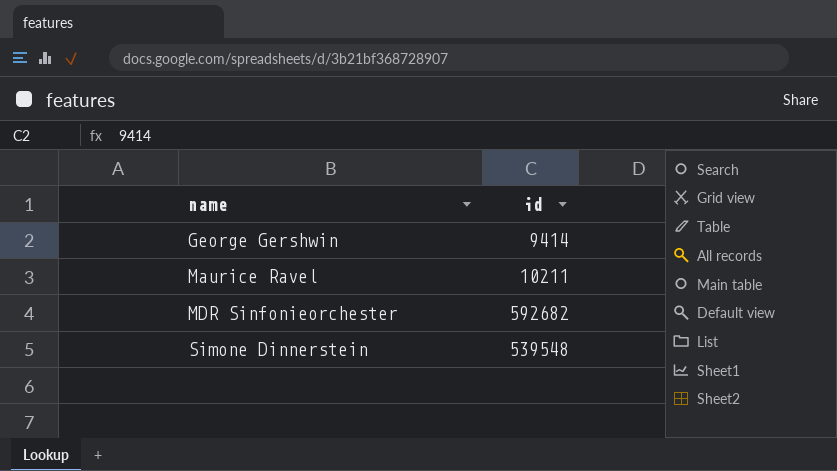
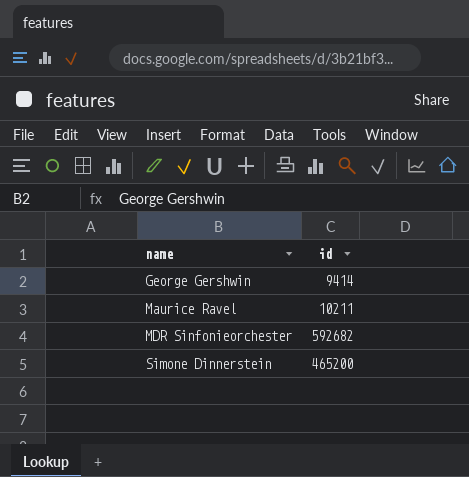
Simone Dinnerstein | id: 539548 -> 465200

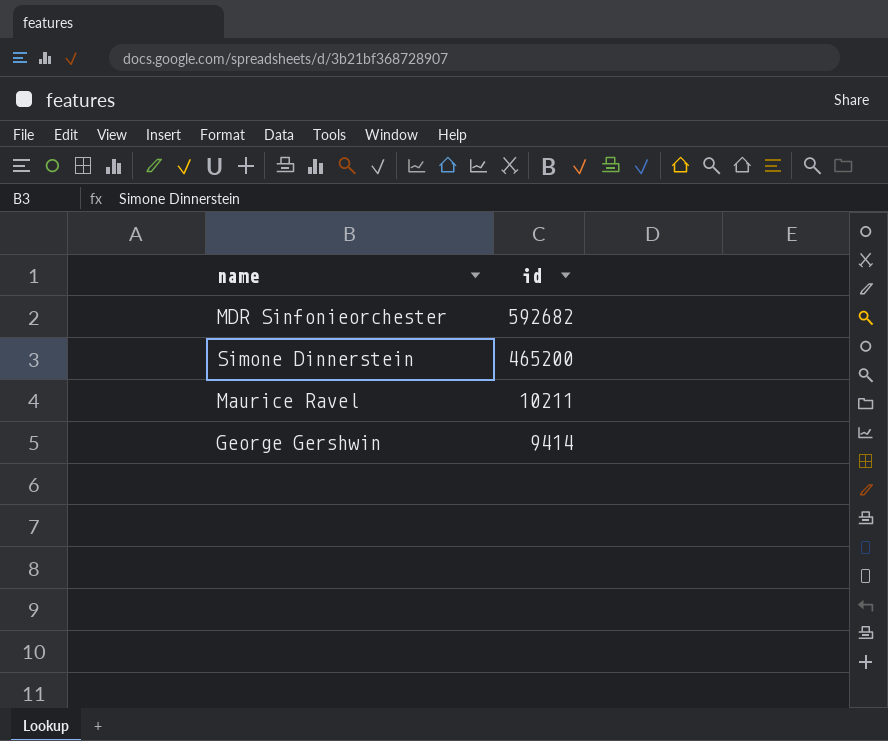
row order: name ascending -> id descending

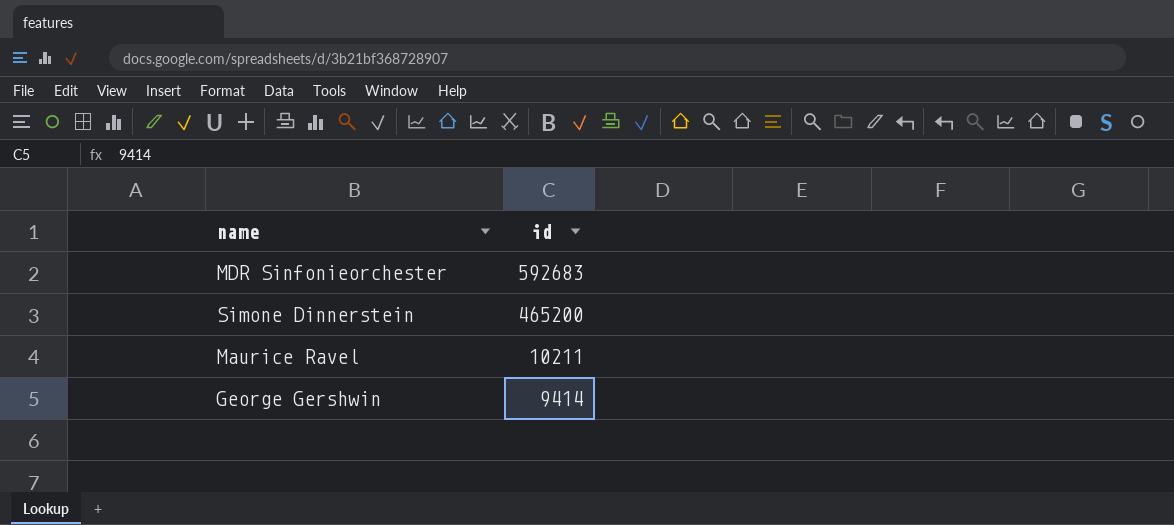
MDR Sinfonieorchester | id: 592682 -> 592683

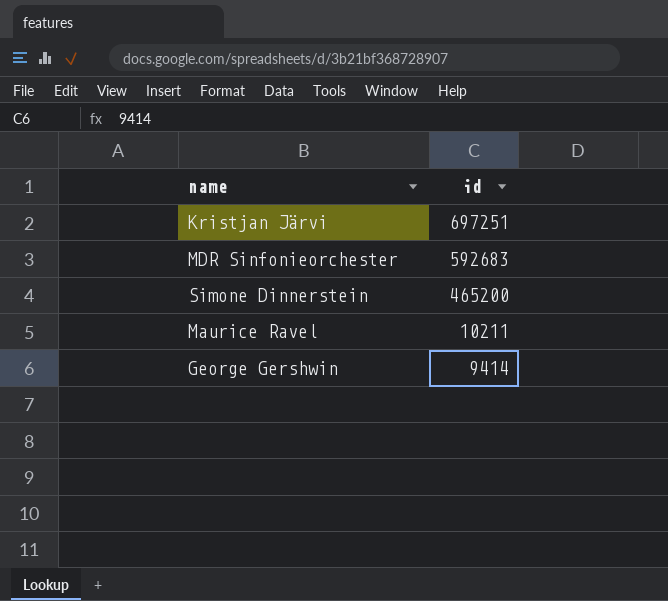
row Kristjan Järvi: none -> 697251

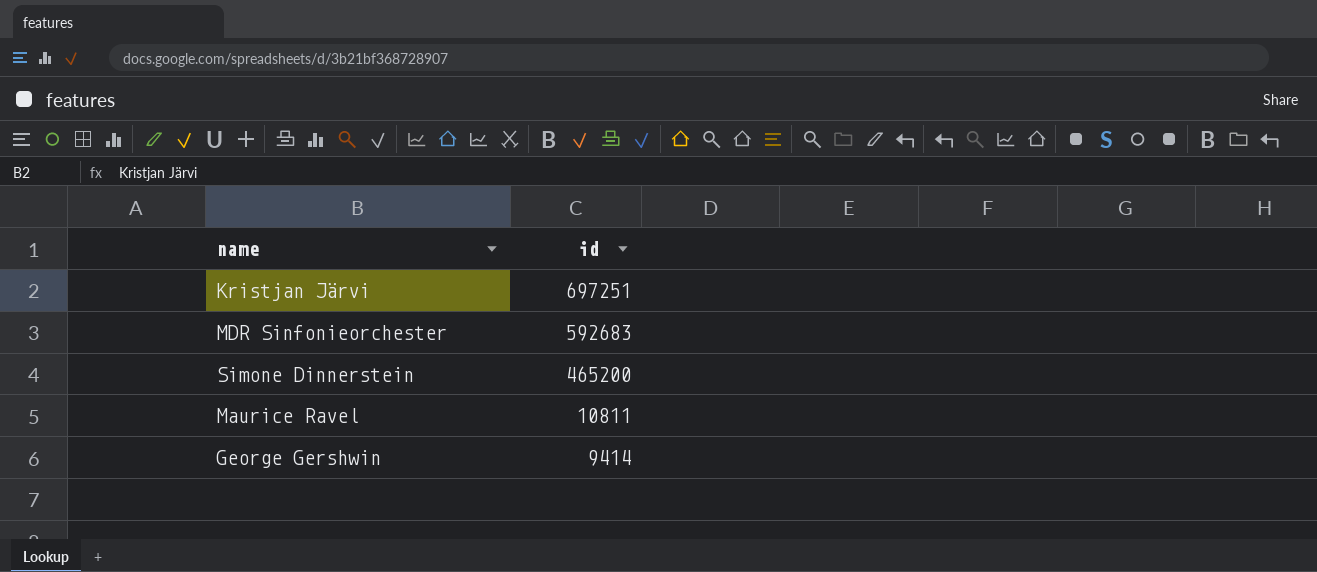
Maurice Ravel | id: 10211 -> 10811

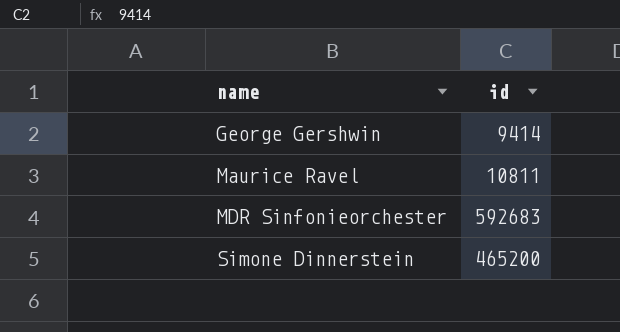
row order: id descending -> name ascending
row Kristjan Järvi: 697251 -> none

